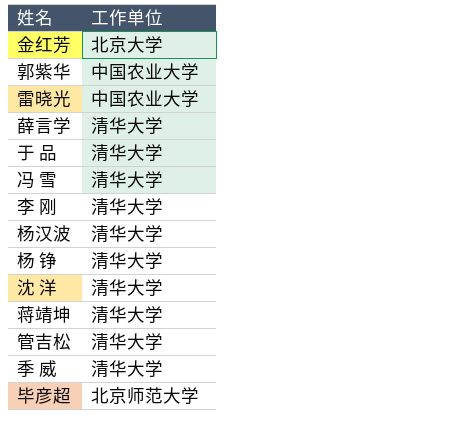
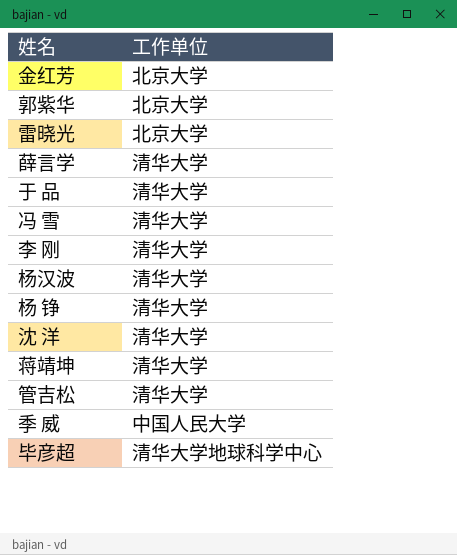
郭紫华 | 工作单位: 中国农业大学 -> 北京大学
雷晓光 | 工作单位: 中国农业大学 -> 北京大学
季 威 | 工作单位: 清华大学 -> 中国人民大学
毕彦超 | 工作单位: 北京师范大学 -> 清华大学地球科学中心

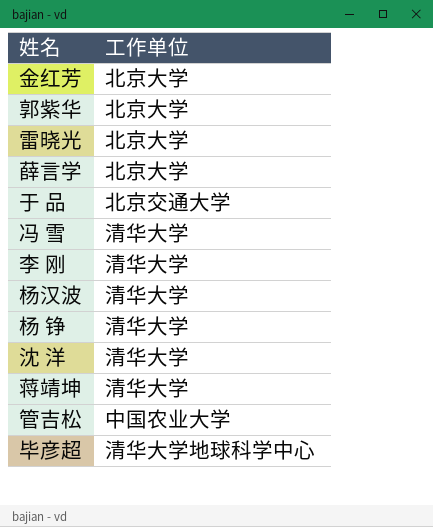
row 季 威: 中国人民大学 -> none
薛言学 | 工作单位: 清华大学 -> 北京大学
于 品 | 工作单位: 清华大学 -> 北京交通大学
管吉松 | 工作单位: 清华大学 -> 中国农业大学

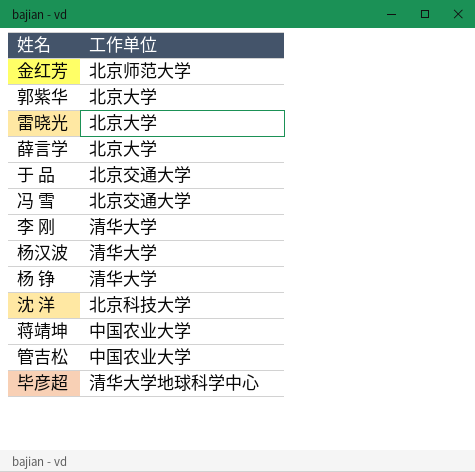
金红芳 | 工作单位: 北京大学 -> 北京师范大学
冯 雪 | 工作单位: 清华大学 -> 北京交通大学
沈 洋 | 工作单位: 清华大学 -> 北京科技大学
蒋靖坤 | 工作单位: 清华大学 -> 中国农业大学

